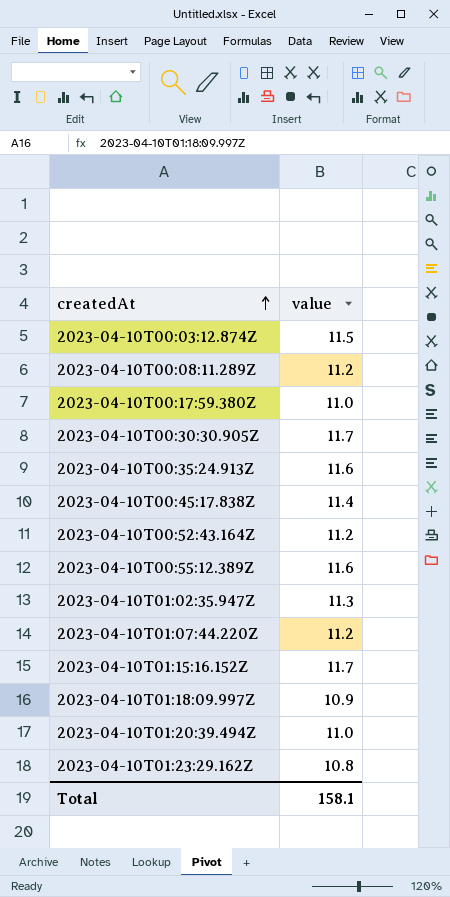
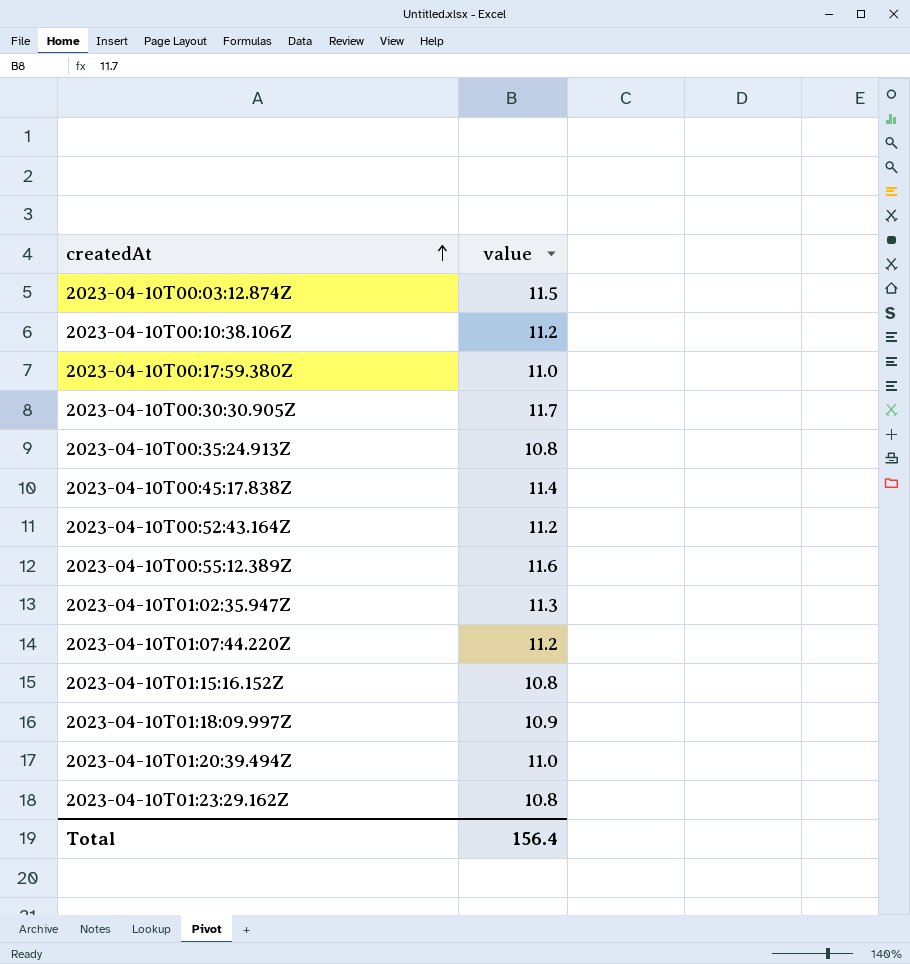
row 2023-04-10T00:08:11.289Z: 11.2 -> none
row 2023-04-10T00:10:38.106Z: none -> 11.2
2023-04-10T00:35:24.913Z | value: 11.6 -> 10.8
2023-04-10T01:15:16.152Z | value: 11.7 -> 10.8
Total | value: 158.1 -> 156.4

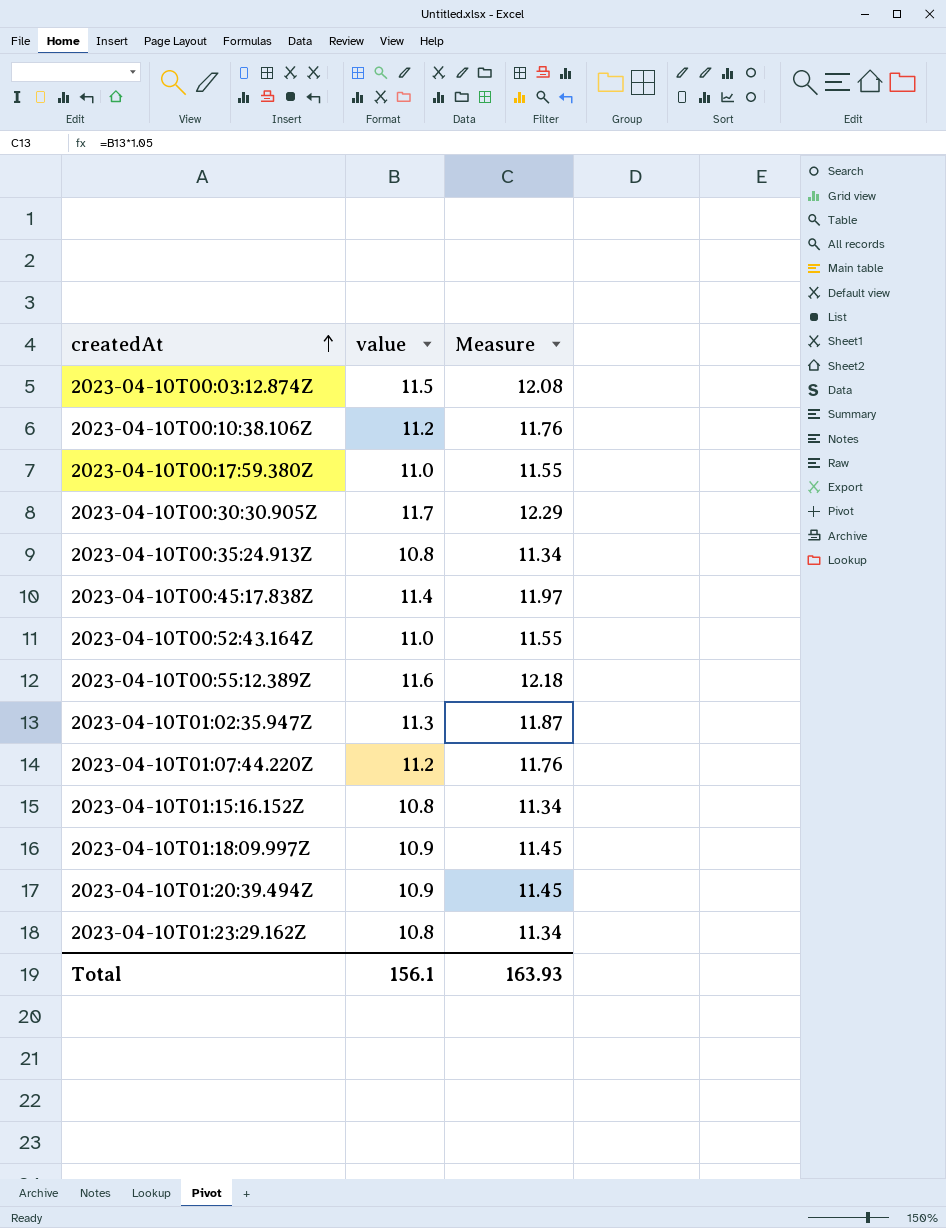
column Measure | formula: none -> [value] * 1.05
2023-04-10T00:52:43.164Z | value: 11.2 -> 11.0
2023-04-10T01:20:39.494Z | value: 11.0 -> 10.9
Total | value: 156.4 -> 156.1

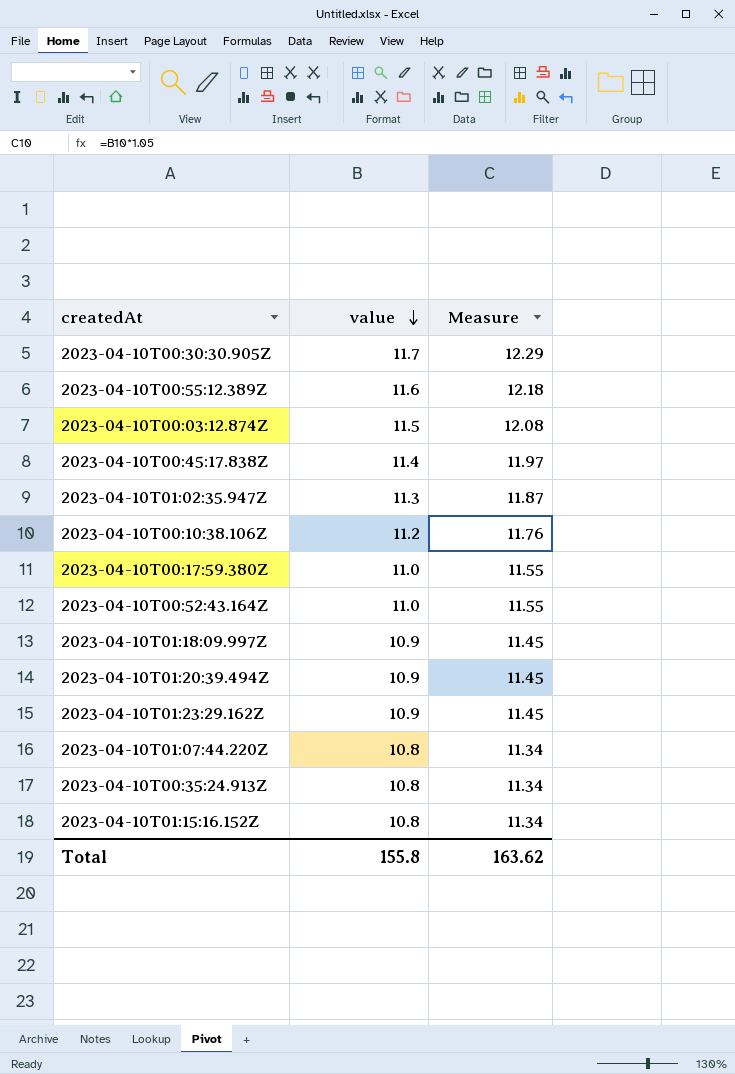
row order: createdAt ascending -> value descending
2023-04-10T01:23:29.162Z | value: 10.8 -> 10.9
2023-04-10T01:23:29.162Z | Measure: 11.34 -> 11.45
2023-04-10T01:07:44.220Z | value: 11.2 -> 10.8
2023-04-10T01:07:44.220Z | Measure: 11.76 -> 11.34
Total | value: 156.1 -> 155.8
Total | Measure: 163.93 -> 163.62

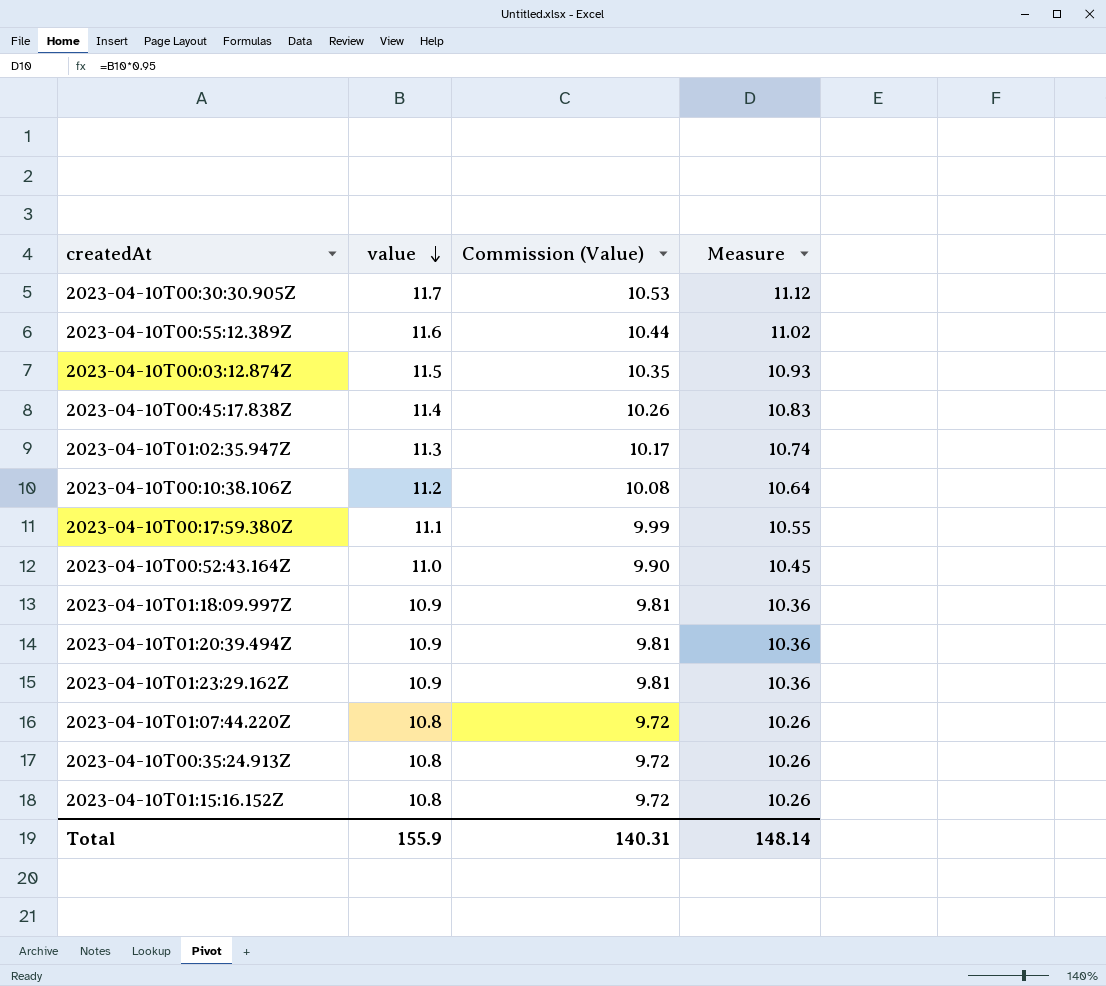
column Commission (Value) | formula: none -> [value] * 0.9
column Measure | formula: [value] * 1.05 -> [value] * 0.95
2023-04-10T00:17:59.380Z | value: 11.0 -> 11.1
Total | value: 155.8 -> 155.9
Total | Measure: 163.62 -> 148.14

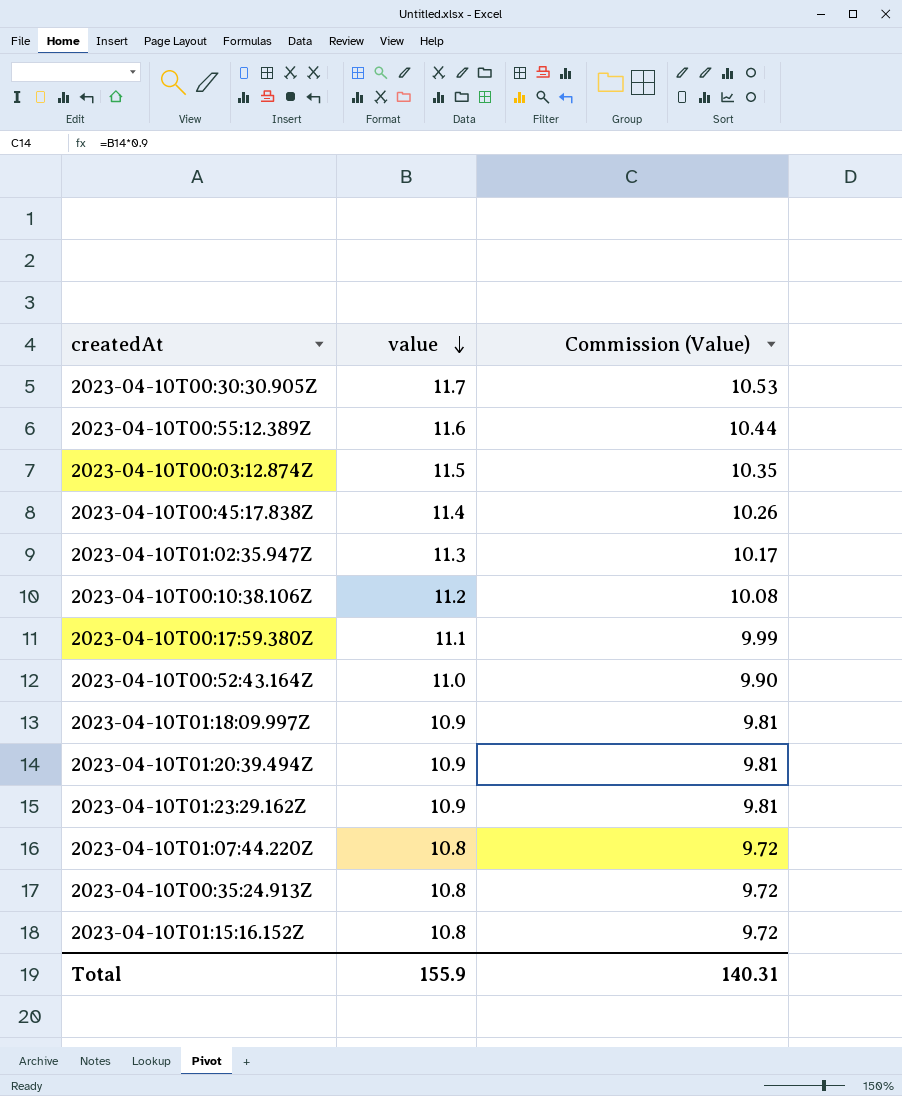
column Measure | formula: [value] * 0.95 -> none

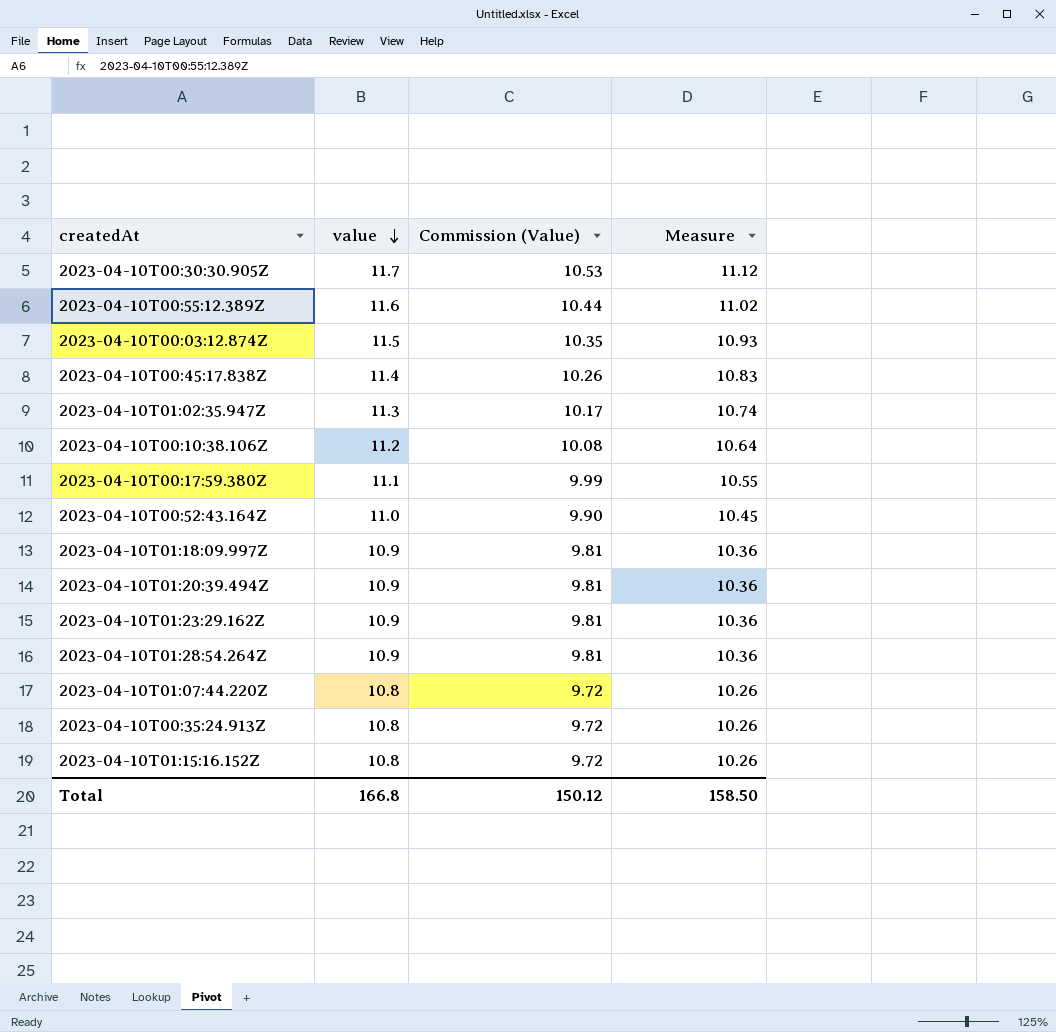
column Measure | formula: none -> [value] * 0.95
row 2023-04-10T01:28:54.264Z: none -> 10.9 | 9.81 | 10.36
Total | value: 155.9 -> 166.8
Total | Commission (Value): 140.31 -> 150.12

